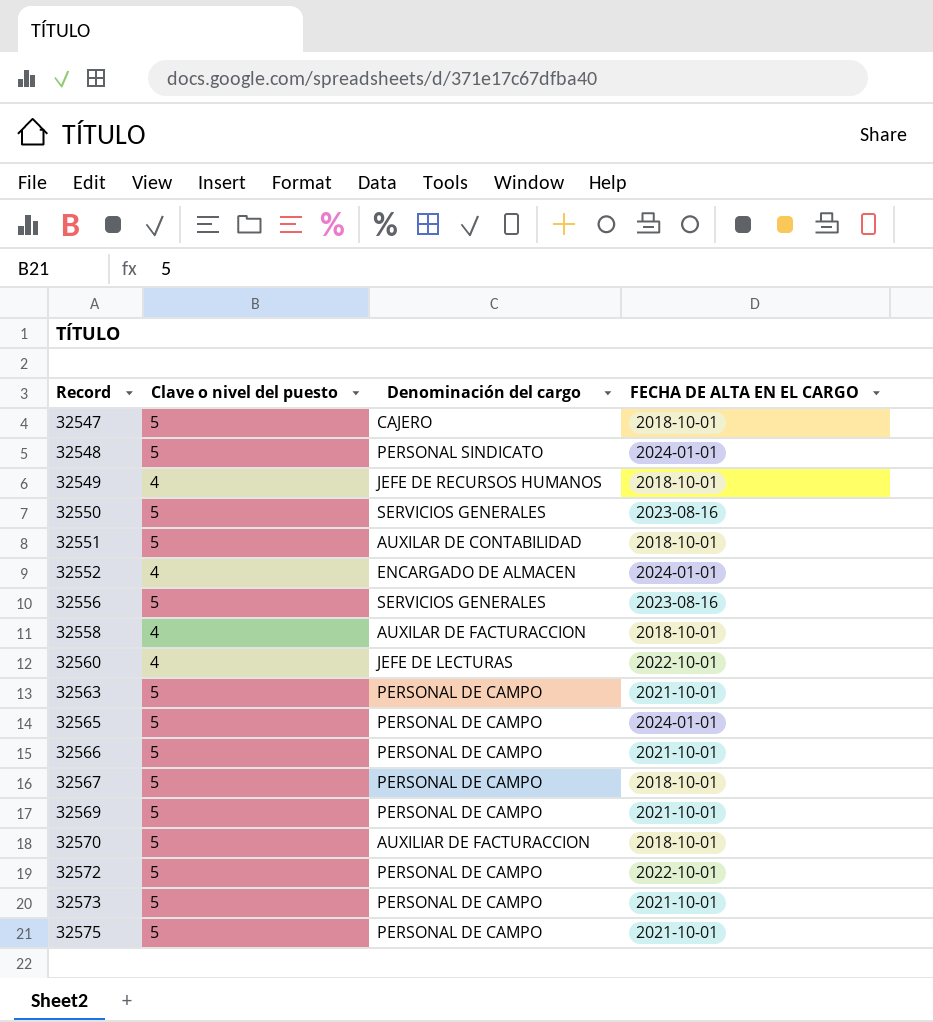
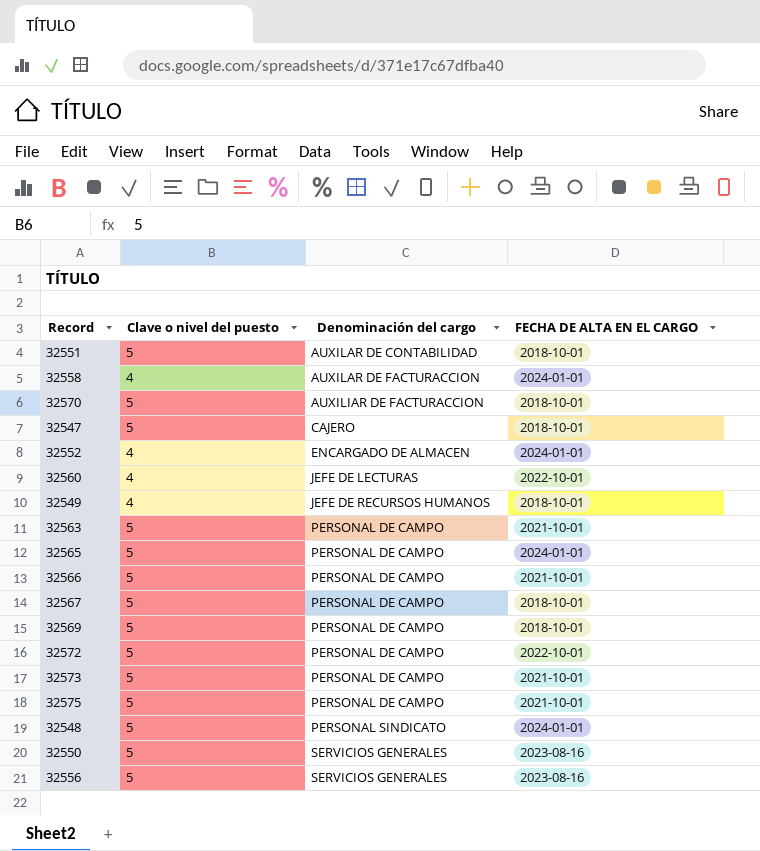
row order: Record ascending -> Denominación del cargo ascending
32558 | FECHA DE ALTA EN EL CARGO: 2018-10-01 -> 2024-01-01
32569 | FECHA DE ALTA EN EL CARGO: 2021-10-01 -> 2018-10-01

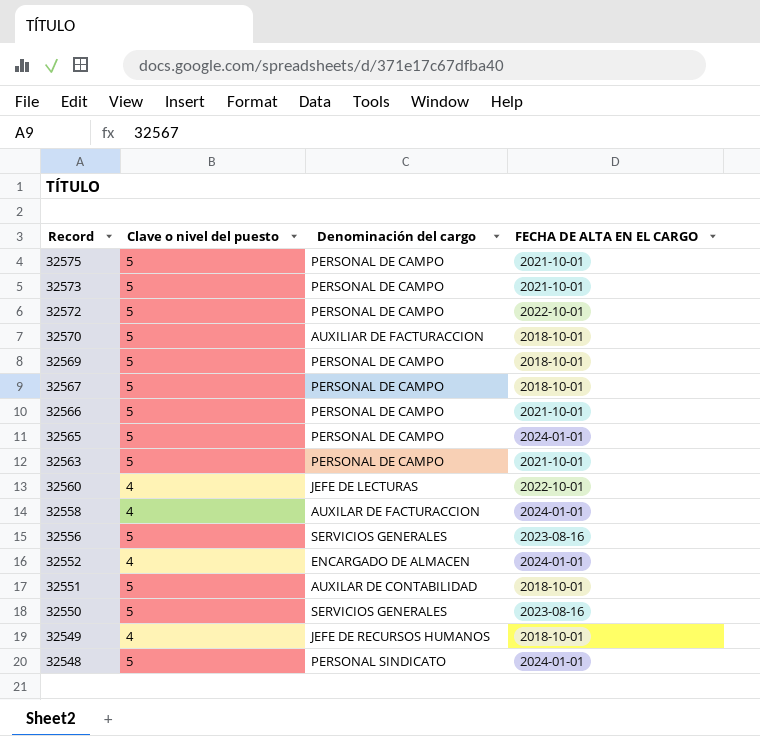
row order: Denominación del cargo ascending -> Record descending
row 32547: 5 | CAJERO | 2018-10-01 -> none

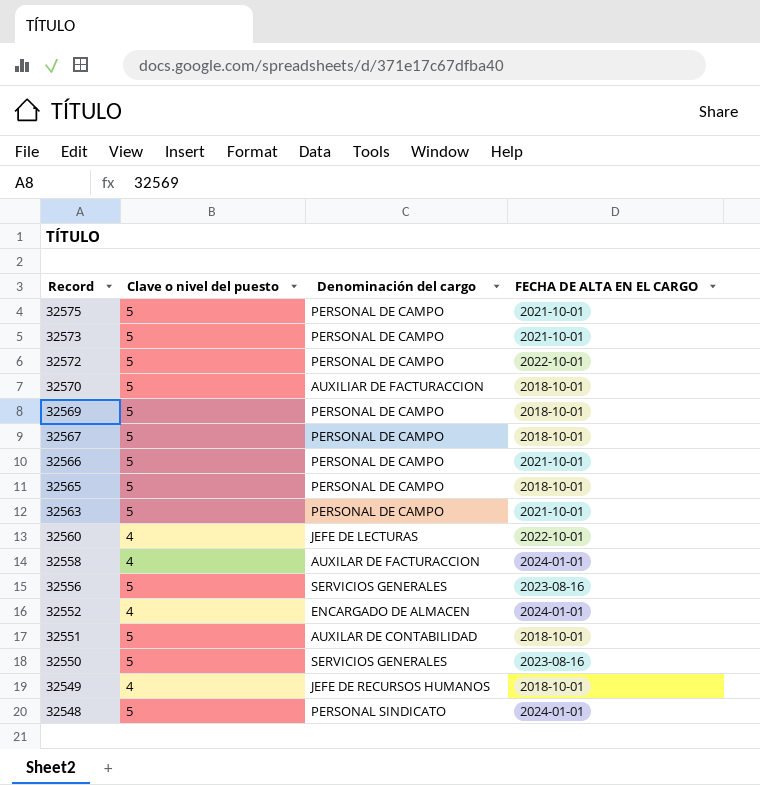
32565 | FECHA DE ALTA EN EL CARGO: 2024-01-01 -> 2018-10-01

